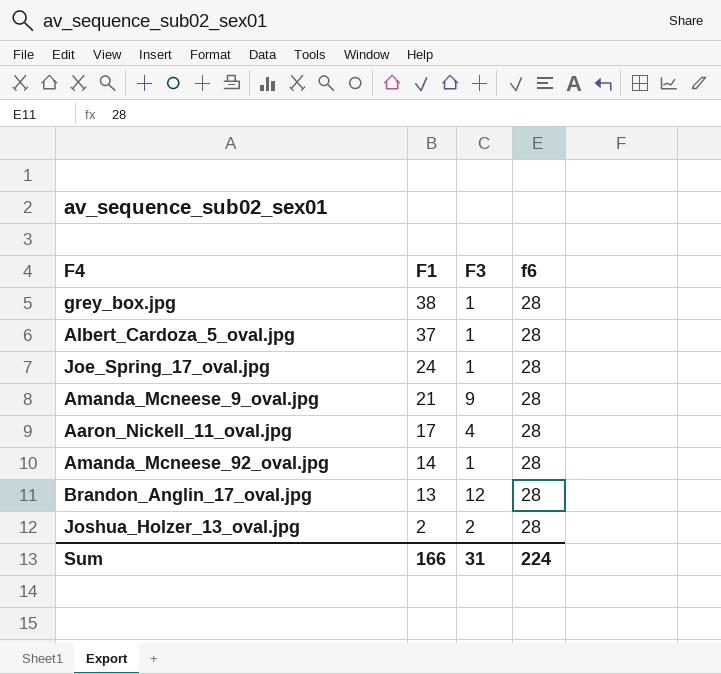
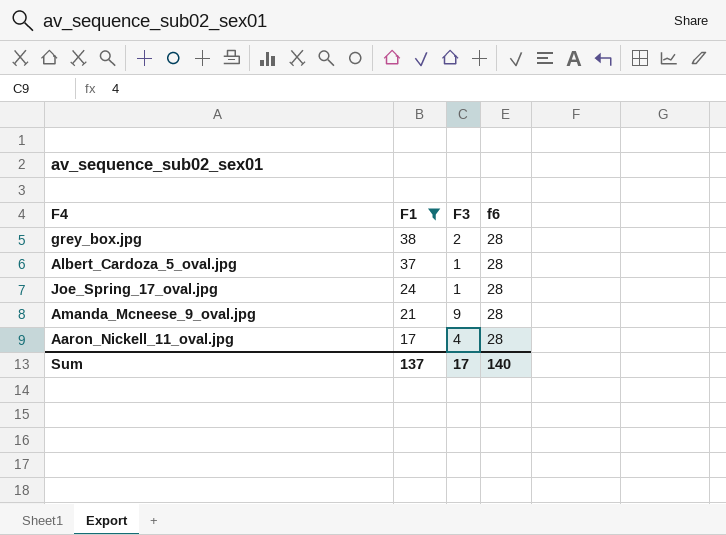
filter: none -> F1 >= 17
grey_box.jpg | F3: 1 -> 2
Sum | F1: 166 -> 137
Sum | F3: 31 -> 17
Sum | f6: 224 -> 140

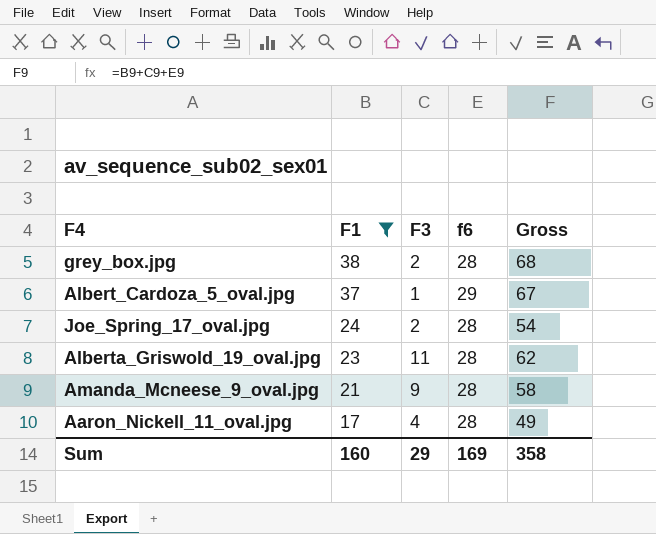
column Gross | formula: none -> [F1] + [F3] + [f6]
Albert_Cardoza_5_oval.jpg | f6: 28 -> 29
Joe_Spring_17_oval.jpg | F3: 1 -> 2
row Alberta_Griswold_19_oval.jpg: none -> 23 | 11 | 28 | 62
Sum | F1: 137 -> 160
Sum | F3: 17 -> 29
Sum | f6: 140 -> 169

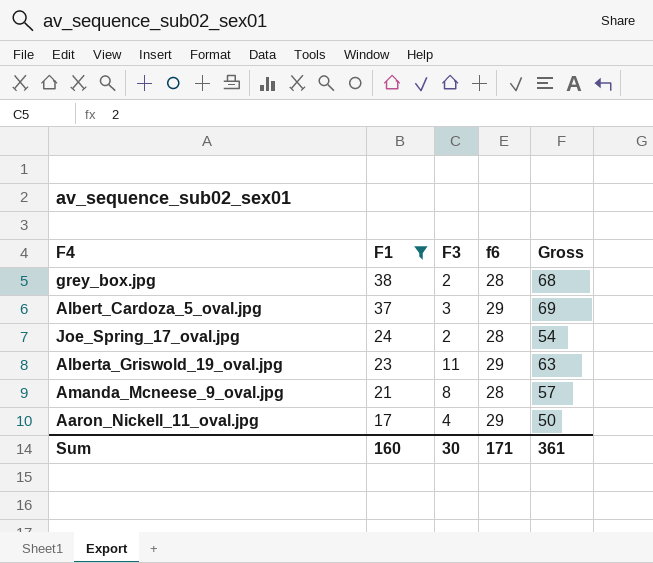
Albert_Cardoza_5_oval.jpg | F3: 1 -> 3
Albert_Cardoza_5_oval.jpg | Gross: 67 -> 69
Alberta_Griswold_19_oval.jpg | f6: 28 -> 29
Alberta_Griswold_19_oval.jpg | Gross: 62 -> 63
Amanda_Mcneese_9_oval.jpg | F3: 9 -> 8
Amanda_Mcneese_9_oval.jpg | Gross: 58 -> 57
Aaron_Nickell_11_oval.jpg | f6: 28 -> 29
Aaron_Nickell_11_oval.jpg | Gross: 49 -> 50
Sum | F3: 29 -> 30
Sum | f6: 169 -> 171
Sum | Gross: 358 -> 361

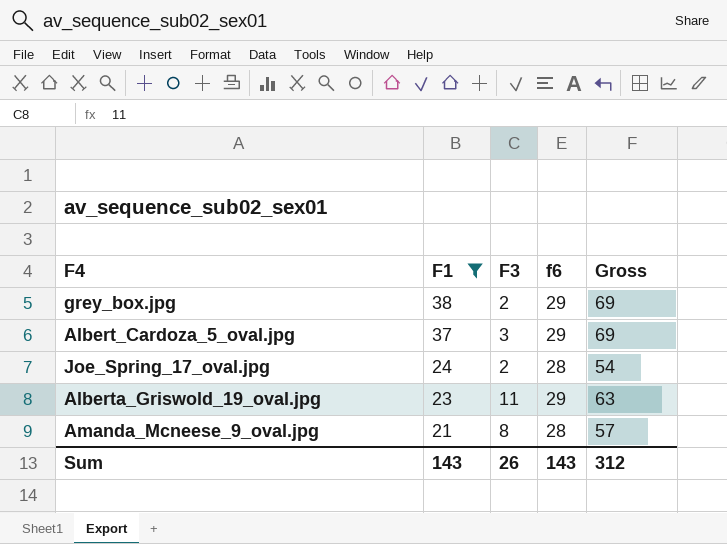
row Aaron_Nickell_11_oval.jpg: 17 | 4 | 29 | 50 -> none
grey_box.jpg | f6: 28 -> 29
grey_box.jpg | Gross: 68 -> 69
Sum | F1: 160 -> 143
Sum | F3: 30 -> 26
Sum | f6: 171 -> 143
Sum | Gross: 361 -> 312

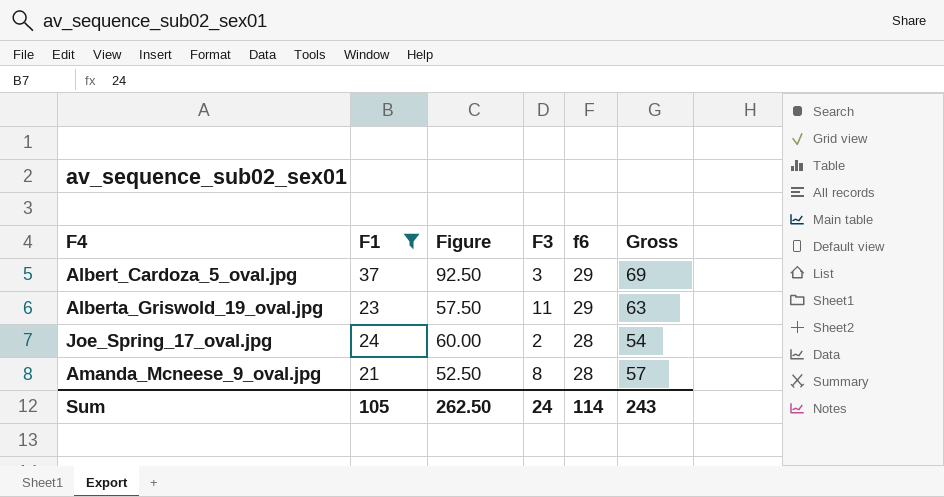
row order: F1 descending -> f6 descending
column Figure | formula: none -> [F1] * 2.5
row grey_box.jpg: 38 | 2 | 29 | 69 -> none
Sum | F1: 143 -> 105
Sum | F3: 26 -> 24
Sum | f6: 143 -> 114
Sum | Gross: 312 -> 243

